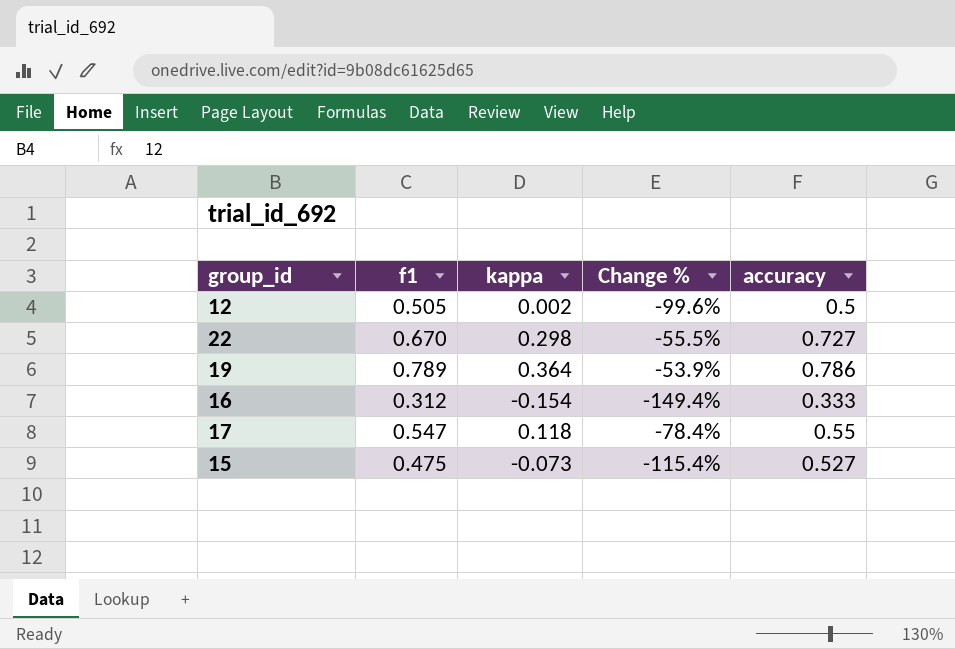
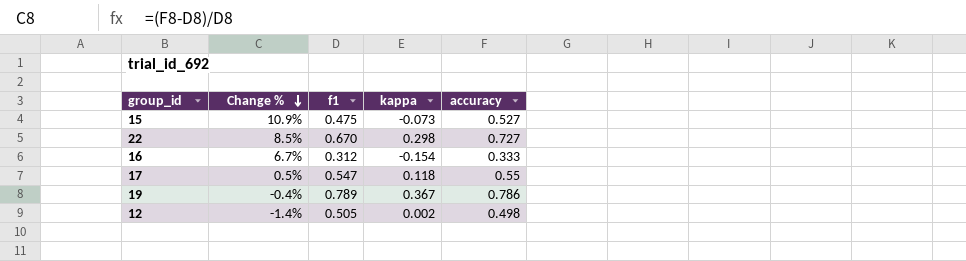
row order: none -> Change % descending
column Change % | formula: ([kappa] - [f1]) / [f1] -> ([accuracy] - [f1]) / [f1]
column Change % | position: 4 -> 2
19 | kappa: 0.364 -> 0.367
12 | accuracy: 0.5 -> 0.498

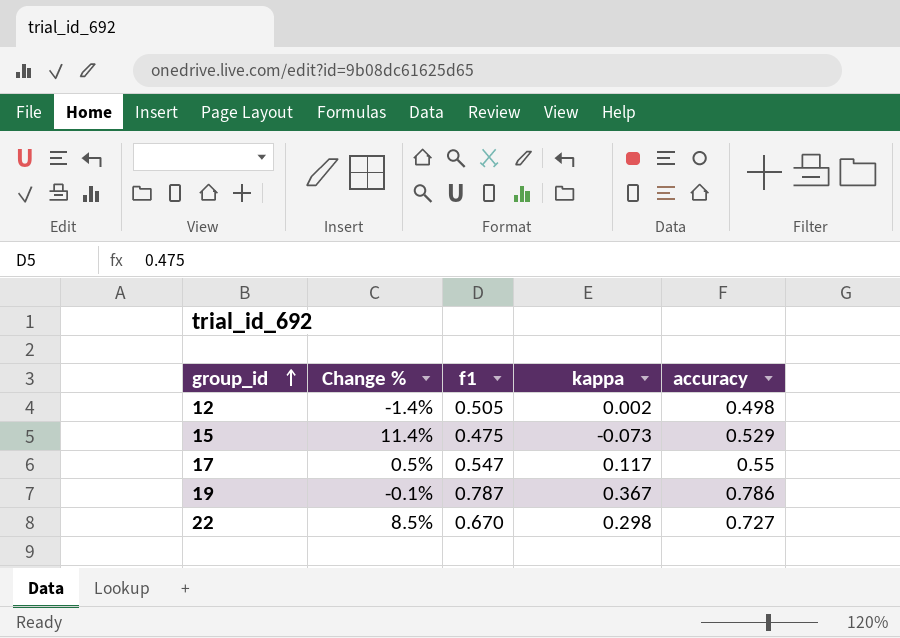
row order: Change % descending -> group_id ascending
row 16: 6.7% | 0.312 | -0.154 | 0.333 -> none
15 | Change %: 10.9% -> 11.4%
15 | accuracy: 0.527 -> 0.529
17 | kappa: 0.118 -> 0.117
19 | Change %: -0.4% -> -0.1%
19 | f1: 0.789 -> 0.787

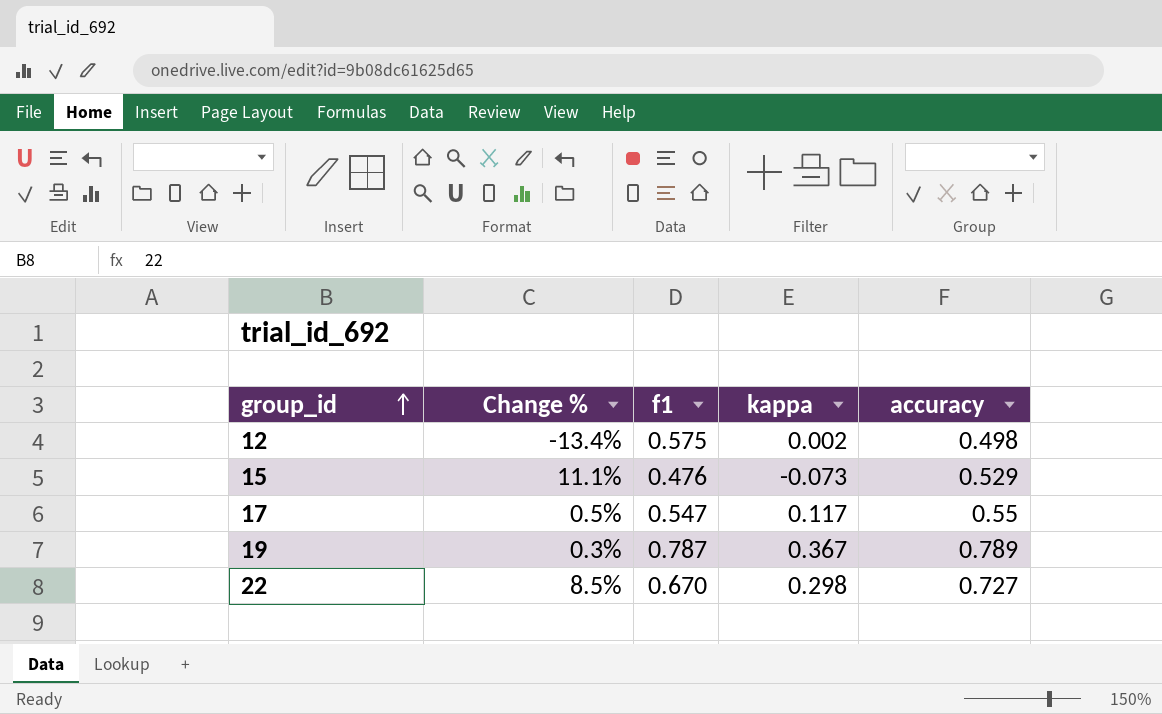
12 | Change %: -1.4% -> -13.4%
12 | f1: 0.505 -> 0.575
15 | Change %: 11.4% -> 11.1%
15 | f1: 0.475 -> 0.476
19 | Change %: -0.1% -> 0.3%
19 | accuracy: 0.786 -> 0.789

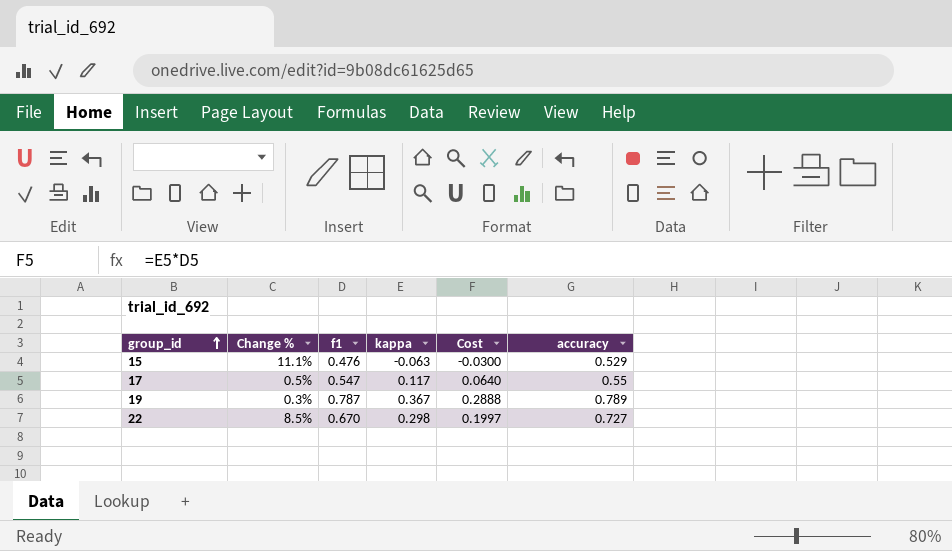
column Cost | formula: none -> [f1] * [kappa]
row 12: -13.4% | 0.575 | 0.002 | 0.498 -> none
15 | kappa: -0.073 -> -0.063

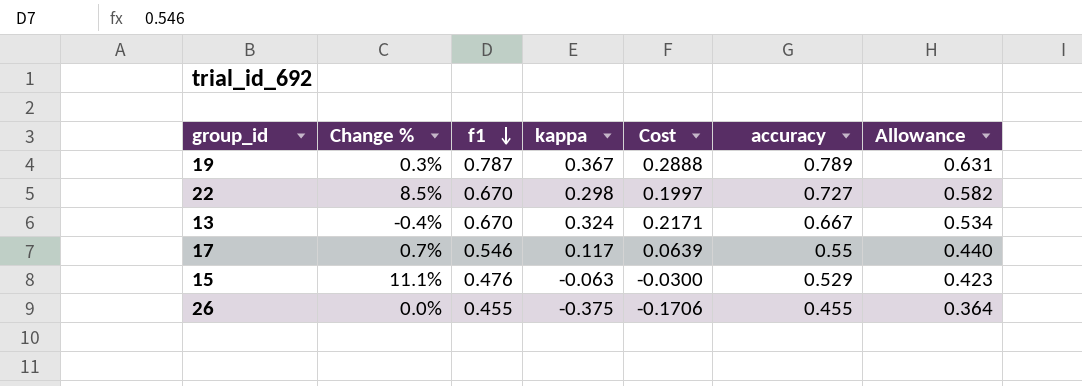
row order: group_id ascending -> f1 descending
column Allowance | formula: none -> [accuracy] * 0.8
row 13: none -> -0.4% | 0.670 | 0.324 | 0.2171 | 0.667 | 0.534
17 | Change %: 0.5% -> 0.7%
17 | f1: 0.547 -> 0.546
17 | Cost: 0.0640 -> 0.0639
row 26: none -> 0.0% | 0.455 | -0.375 | -0.1706 | 0.455 | 0.364

